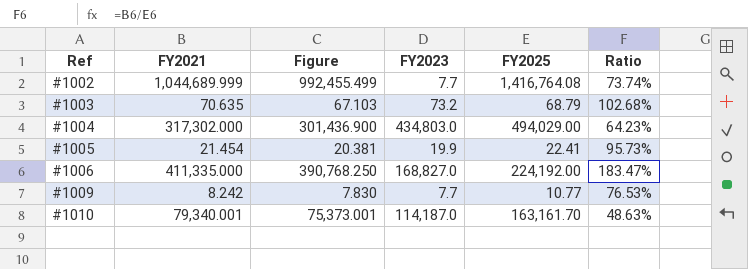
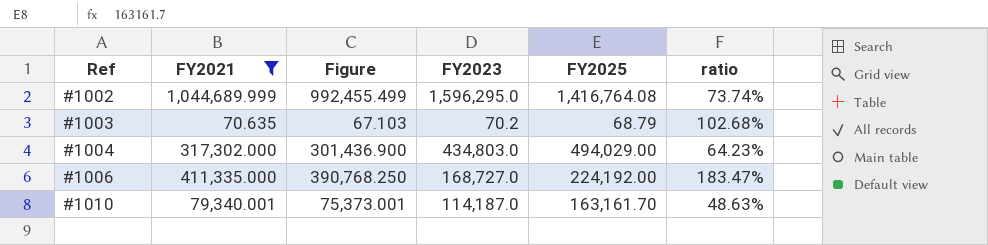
filter: none -> FY2021 >= 70.635
column name: Ratio -> ratio
#1002 | FY2023: 7.7 -> 1,596,295.0
#1003 | FY2023: 73.2 -> 70.2
#1006 | FY2023: 168,827.0 -> 168,727.0

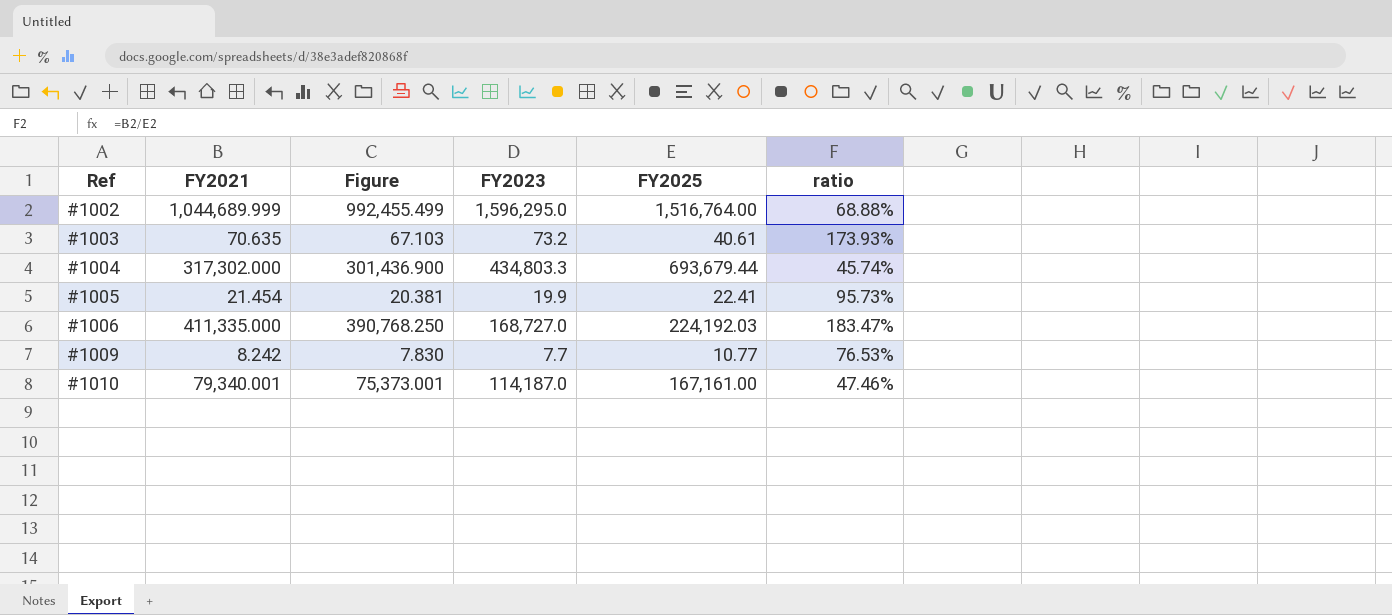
filter: FY2021 >= 70.635 -> none
#1002 | FY2025: 1,416,764.08 -> 1,516,764.00
#1002 | ratio: 73.74% -> 68.88%
#1003 | FY2023: 70.2 -> 73.2
#1003 | FY2025: 68.79 -> 40.61
#1003 | ratio: 102.68% -> 173.93%
#1004 | FY2023: 434,803.0 -> 434,803.3
#1004 | FY2025: 494,029.00 -> 693,679.44
#1004 | ratio: 64.23% -> 45.74%
#1006 | FY2025: 224,192.00 -> 224,192.03
#1010 | FY2025: 163,161.70 -> 167,161.00
#1010 | ratio: 48.63% -> 47.46%

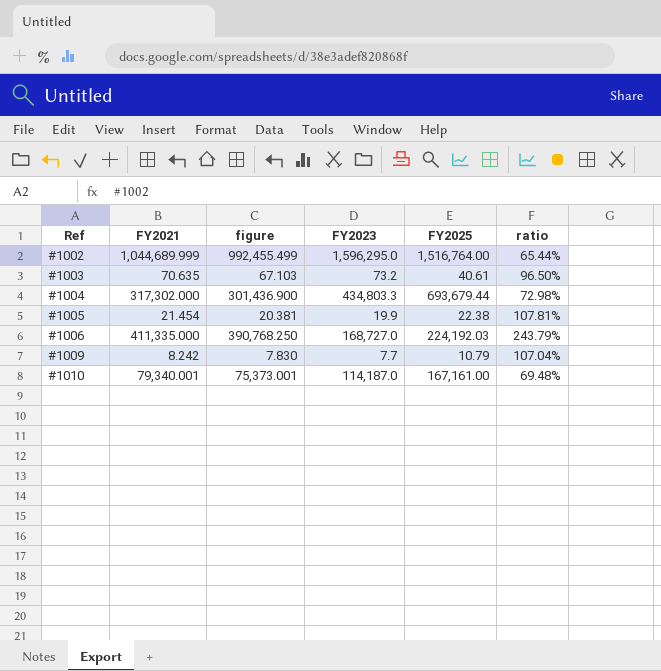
column name: Figure -> figure
column ratio | formula: [FY2021] / [FY2025] -> [FY2021] / [FY2023]
#1005 | FY2025: 22.41 -> 22.38
#1009 | FY2025: 10.77 -> 10.79

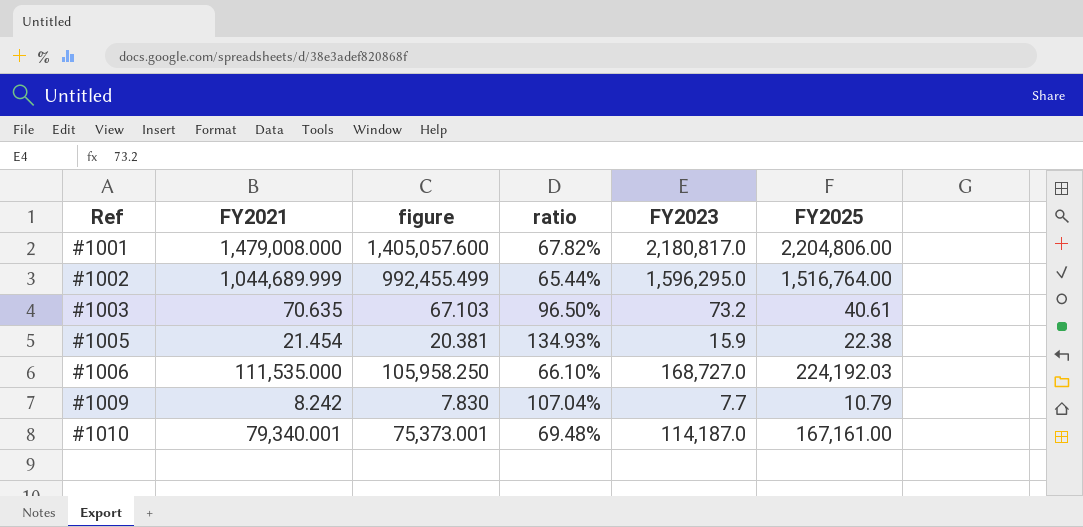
column ratio | position: 6 -> 4
row #1004: 317,302.000 | 301,436.900 | 434,803.3 | 693,679.44 | 72.98% -> none
row #1001: none -> 1,479,008.000 | 1,405,057.600 | 67.82% | 2,180,817.0 | 2,204,806.00
#1005 | ratio: 107.81% -> 134.93%
#1005 | FY2023: 19.9 -> 15.9
#1006 | FY2021: 411,335.000 -> 111,535.000
#1006 | figure: 390,768.250 -> 105,958.250
#1006 | ratio: 243.79% -> 66.10%

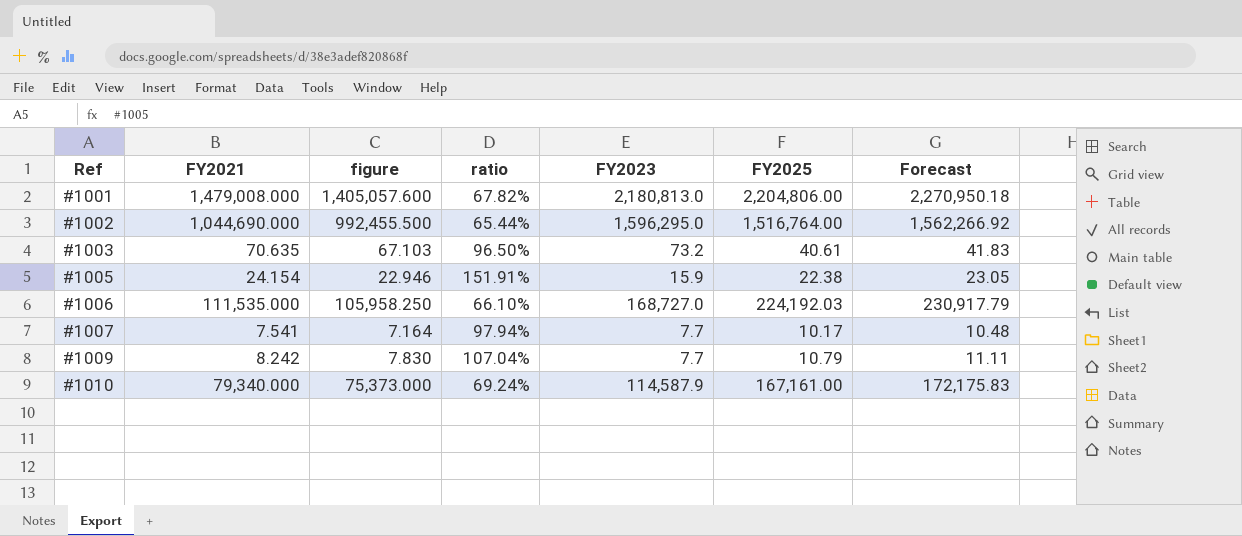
column Forecast | formula: none -> [FY2025] * 1.03
#1001 | FY2023: 2,180,817.0 -> 2,180,813.0
#1002 | FY2021: 1,044,689.999 -> 1,044,690.000
#1002 | figure: 992,455.499 -> 992,455.500
#1005 | FY2021: 21.454 -> 24.154
#1005 | figure: 20.381 -> 22.946
#1005 | ratio: 134.93% -> 151.91%
row #1007: none -> 7.541 | 7.164 | 97.94% | 7.7 | 10.17 | 10.48
#1010 | FY2021: 79,340.001 -> 79,340.000
#1010 | figure: 75,373.001 -> 75,373.000
#1010 | ratio: 69.48% -> 69.24%
#1010 | FY2023: 114,187.0 -> 114,587.9

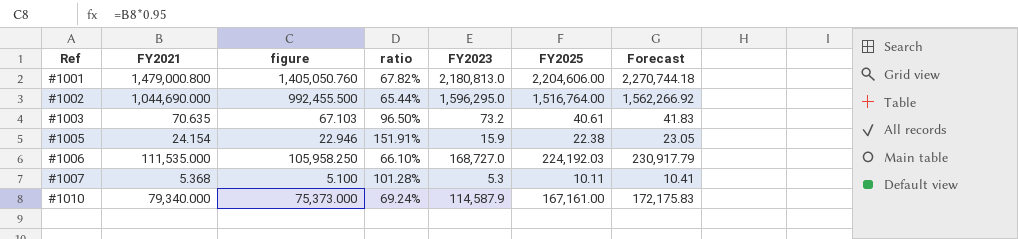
row #1009: 8.242 | 7.830 | 107.04% | 7.7 | 10.79 | 11.11 -> none
#1001 | FY2021: 1,479,008.000 -> 1,479,000.800
#1001 | figure: 1,405,057.600 -> 1,405,050.760
#1001 | FY2025: 2,204,806.00 -> 2,204,606.00
#1001 | Forecast: 2,270,950.18 -> 2,270,744.18
#1007 | FY2021: 7.541 -> 5.368
#1007 | figure: 7.164 -> 5.100
#1007 | ratio: 97.94% -> 101.28%
#1007 | FY2023: 7.7 -> 5.3
#1007 | FY2025: 10.17 -> 10.11
#1007 | Forecast: 10.48 -> 10.41

